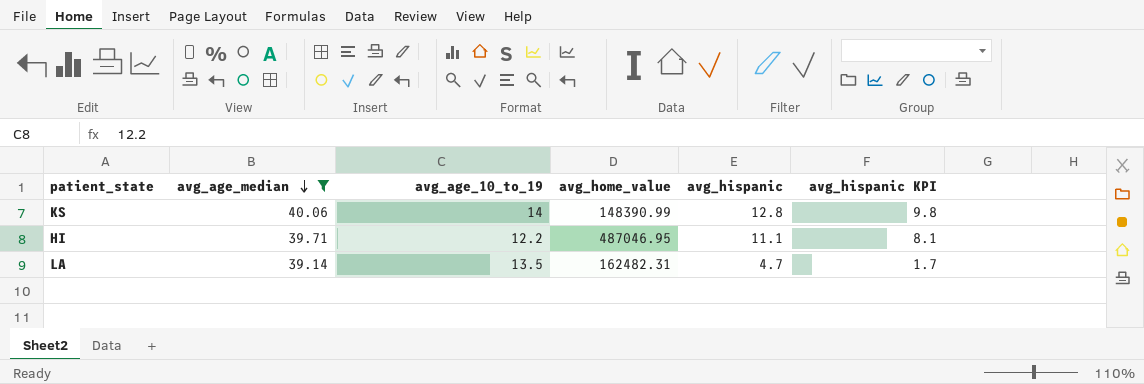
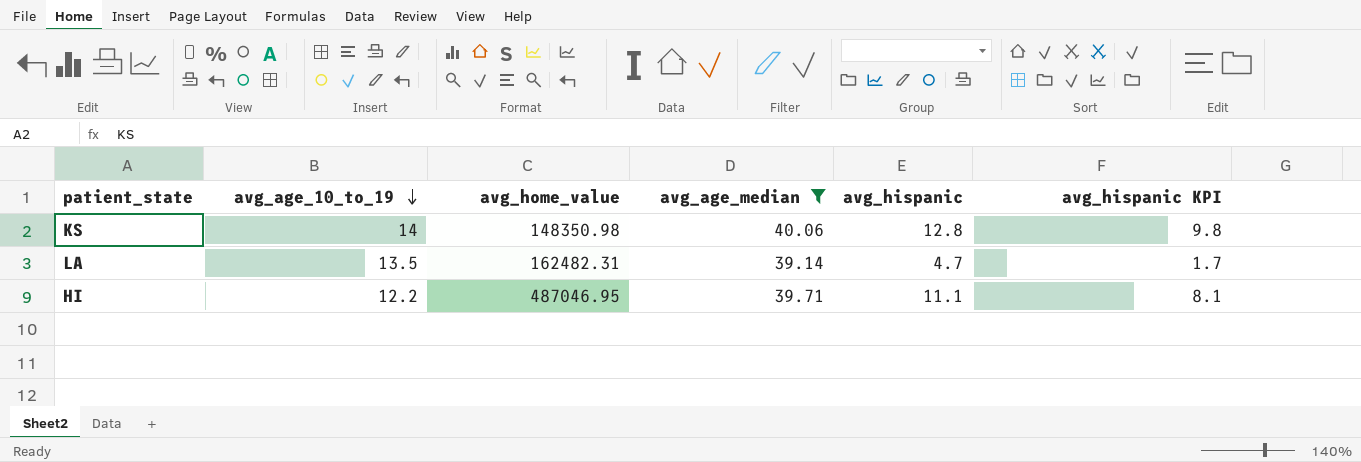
row order: avg_age_median descending -> avg_age_10_to_19 descending
column avg_age_median | position: 2 -> 4
KS | avg_home_value: 148390.99 -> 148350.98

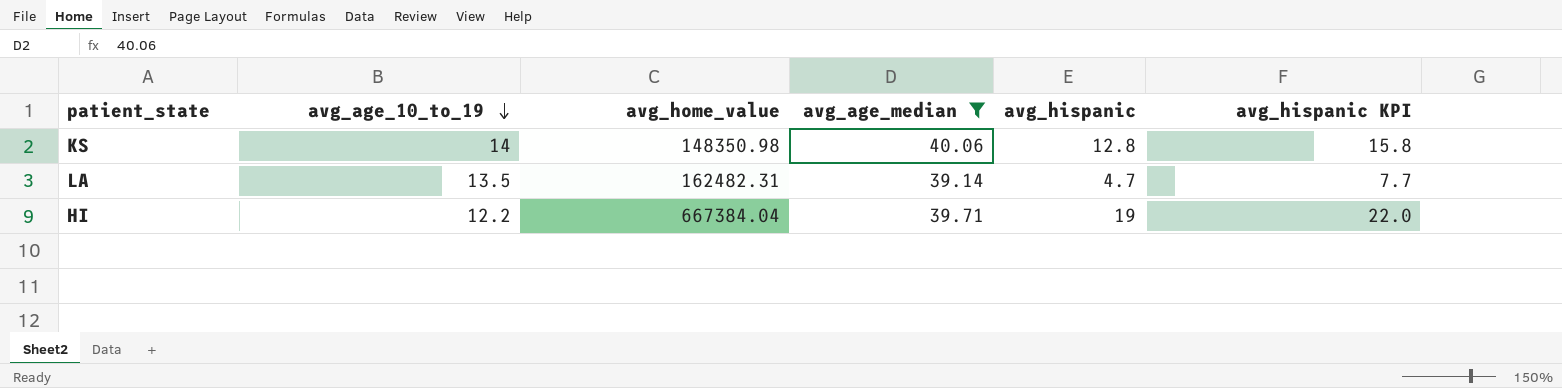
column avg_hispanic KPI | formula: [avg_hispanic] - 3 -> [avg_hispanic] + 3
HI | avg_home_value: 487046.95 -> 667384.04
HI | avg_hispanic: 11.1 -> 19

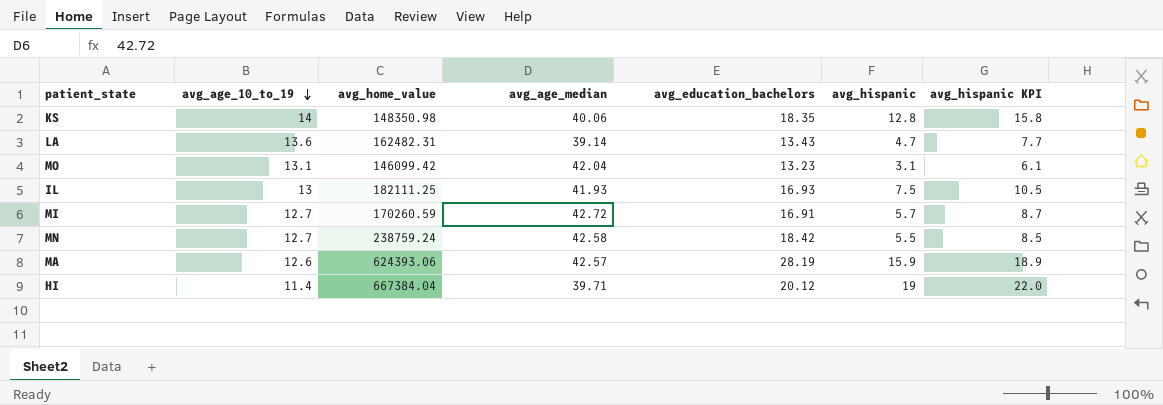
filter: avg_age_median <= 40.06 -> none
column avg_education_bachelors | position: none -> 5
LA | avg_age_10_to_19: 13.5 -> 13.6
HI | avg_age_10_to_19: 12.2 -> 11.4

